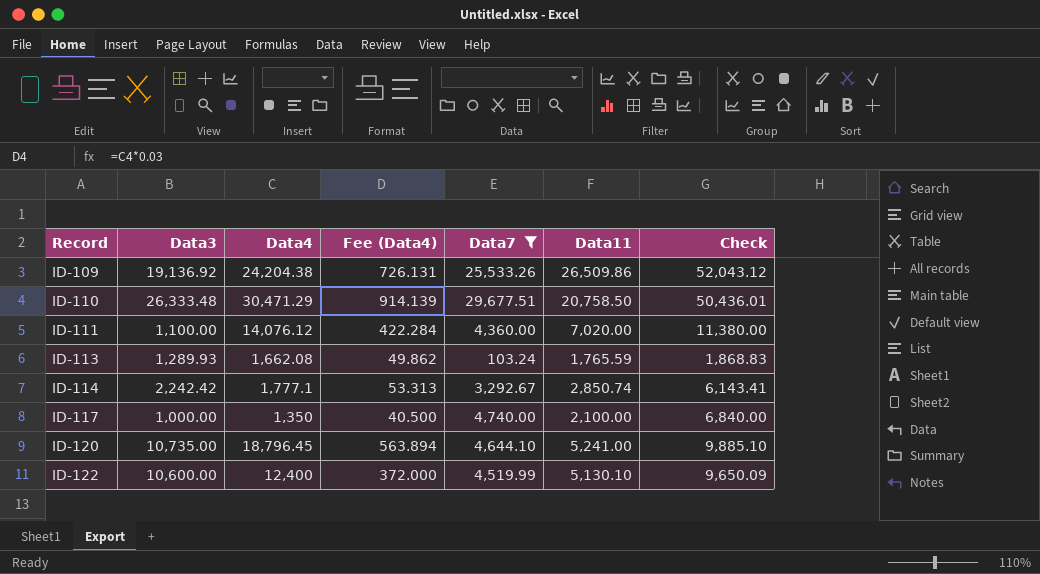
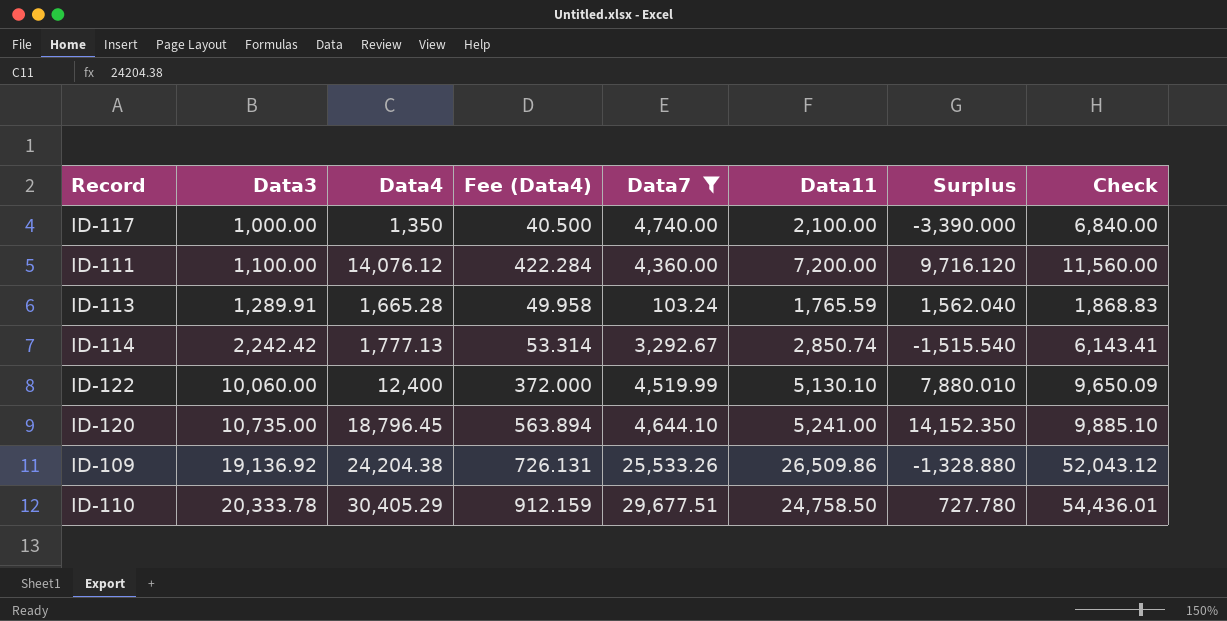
row order: Record ascending -> Data3 ascending
column Surplus | formula: none -> [Data4] - [Data7]
ID-111 | Data11: 7,020.00 -> 7,200.00
ID-111 | Check: 11,380.00 -> 11,560.00
ID-113 | Data3: 1,289.93 -> 1,289.91
ID-113 | Data4: 1,662.08 -> 1,665.28
ID-113 | Fee (Data4): 49.862 -> 49.958
ID-114 | Data4: 1,777.1 -> 1,777.13
ID-114 | Fee (Data4): 53.313 -> 53.314
ID-122 | Data3: 10,600.00 -> 10,060.00
ID-110 | Data3: 26,333.48 -> 20,333.78
ID-110 | Data4: 30,471.29 -> 30,405.29
ID-110 | Fee (Data4): 914.139 -> 912.159
ID-110 | Data11: 20,758.50 -> 24,758.50
ID-110 | Check: 50,436.01 -> 54,436.01

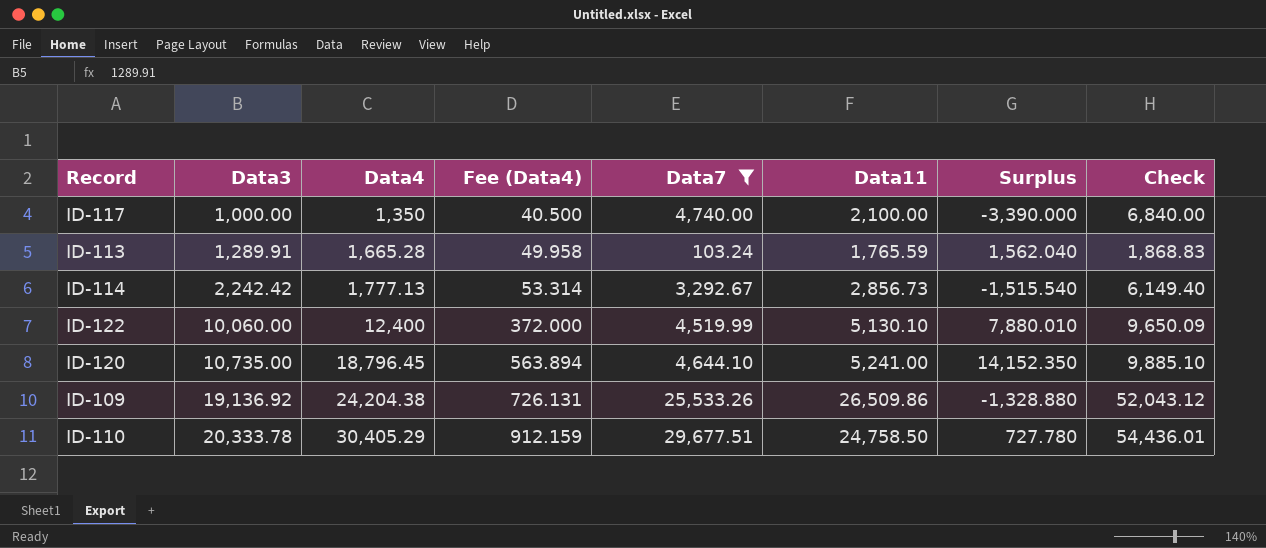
row ID-111: 1,100.00 | 14,076.12 | 422.284 | 4,360.00 | 7,200.00 | 9,716.120 | 11,560.00 -> none
ID-114 | Data11: 2,850.74 -> 2,856.73
ID-114 | Check: 6,143.41 -> 6,149.40

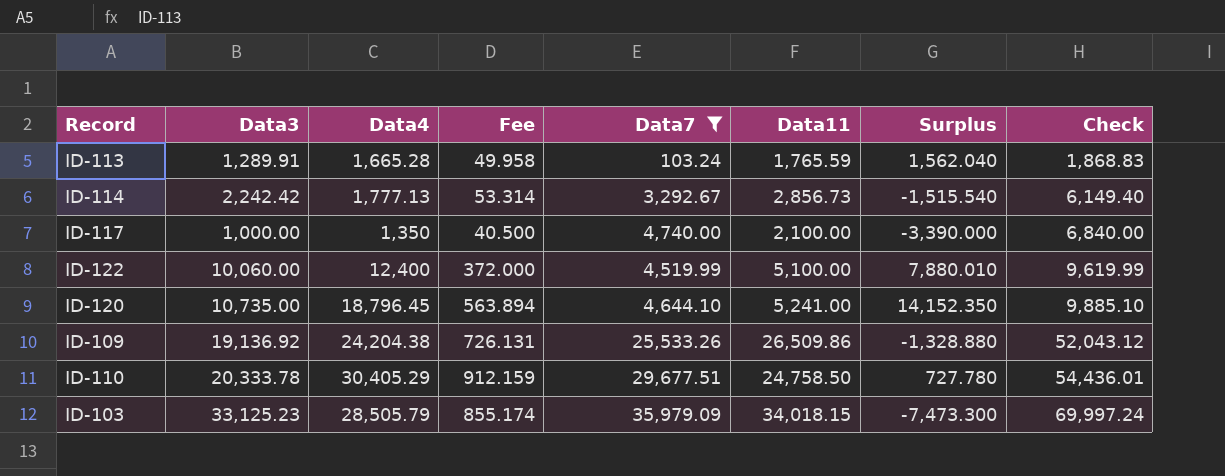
row order: Data3 ascending -> Check ascending
column name: Fee (Data4) -> Fee
ID-122 | Data11: 5,130.10 -> 5,100.00
ID-122 | Check: 9,650.09 -> 9,619.99
row ID-103: none -> 33,125.23 | 28,505.79 | 855.174 | 35,979.09 | 34,018.15 | -7,473.300 | 69,997.24

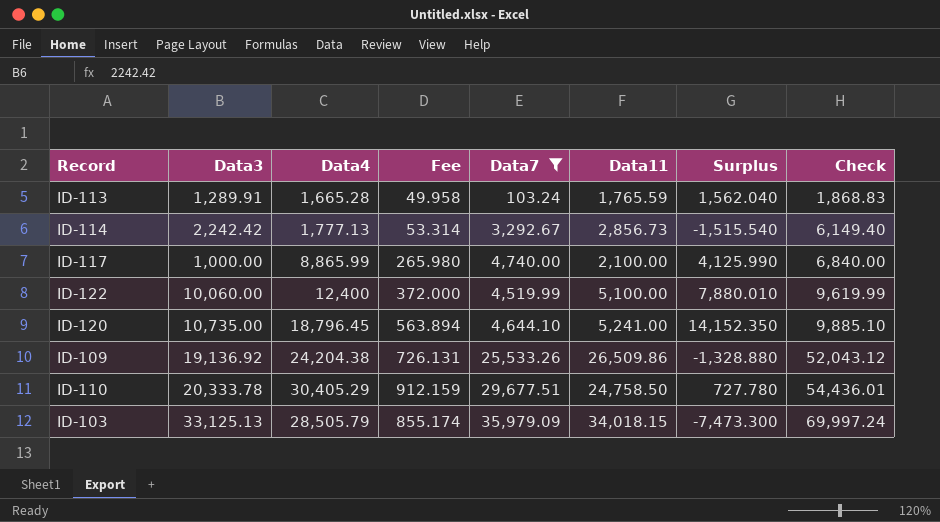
ID-117 | Data4: 1,350 -> 8,865.99
ID-117 | Fee: 40.500 -> 265.980
ID-117 | Surplus: -3,390.000 -> 4,125.990
ID-103 | Data3: 33,125.23 -> 33,125.13

